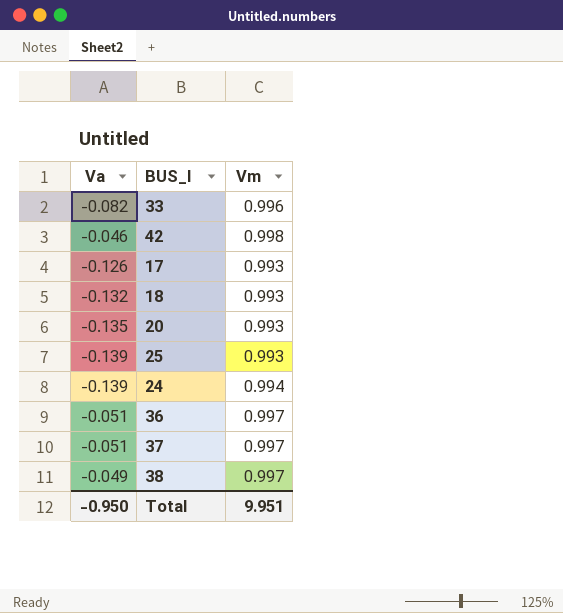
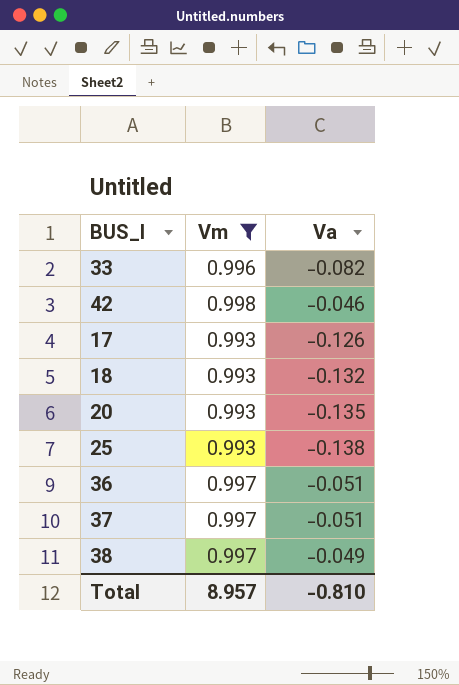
filter: none -> Vm != 0.994
column Va | position: 1 -> 3
25 | Va: -0.139 -> -0.138
Total | Vm: 9.951 -> 8.957
Total | Va: -0.950 -> -0.810

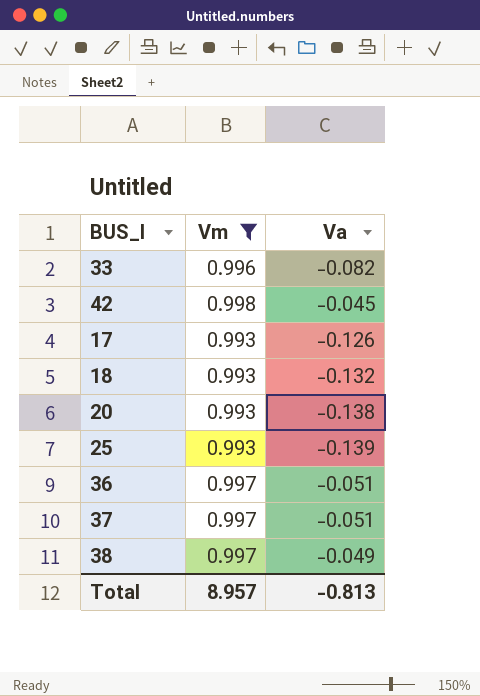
42 | Va: -0.046 -> -0.045
20 | Va: -0.135 -> -0.138
25 | Va: -0.138 -> -0.139
Total | Va: -0.810 -> -0.813

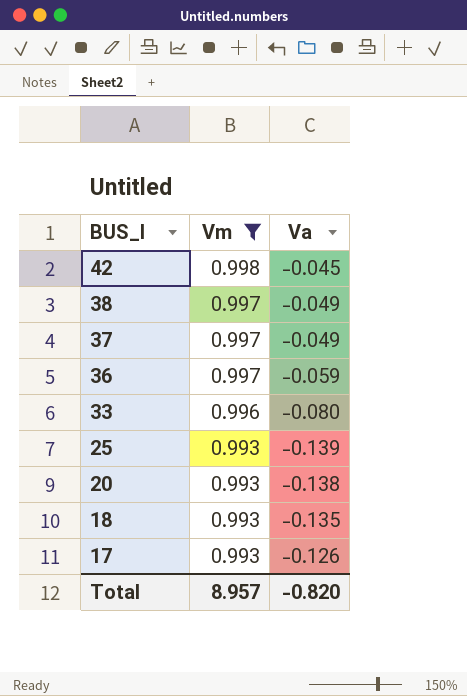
row order: none -> BUS_I descending
37 | Va: -0.051 -> -0.049
36 | Va: -0.051 -> -0.059
33 | Va: -0.082 -> -0.080
18 | Va: -0.132 -> -0.135
Total | Va: -0.813 -> -0.820

